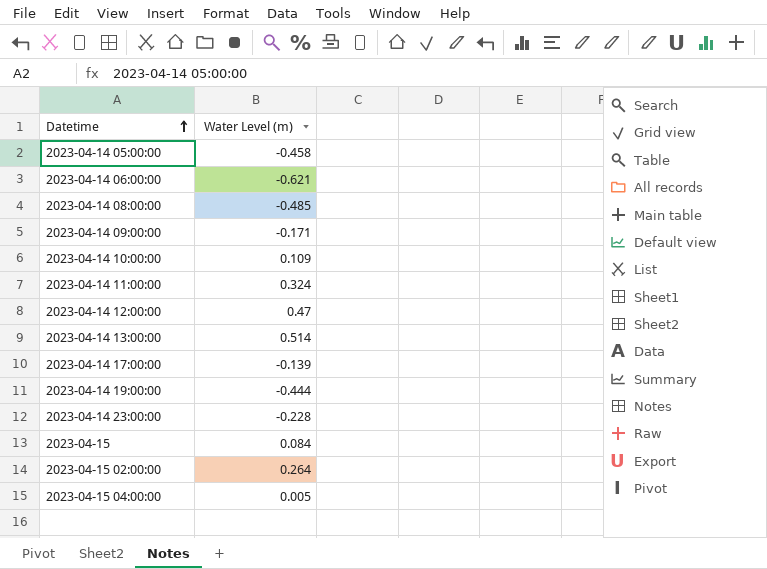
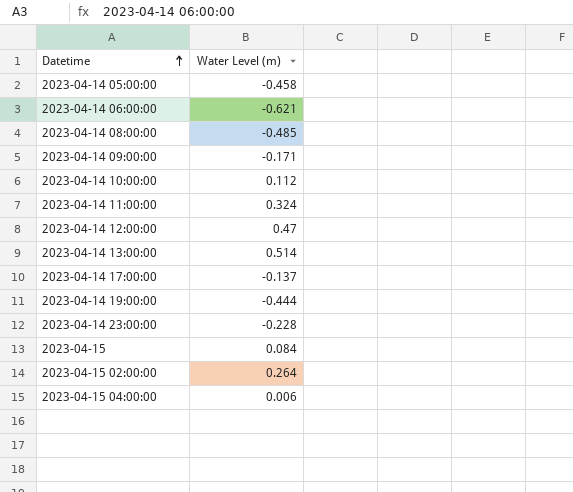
2023-04-14 10:00:00 | Water Level (m): 0.109 -> 0.112
2023-04-14 17:00:00 | Water Level (m): -0.139 -> -0.137
2023-04-15 04:00:00 | Water Level (m): 0.005 -> 0.006

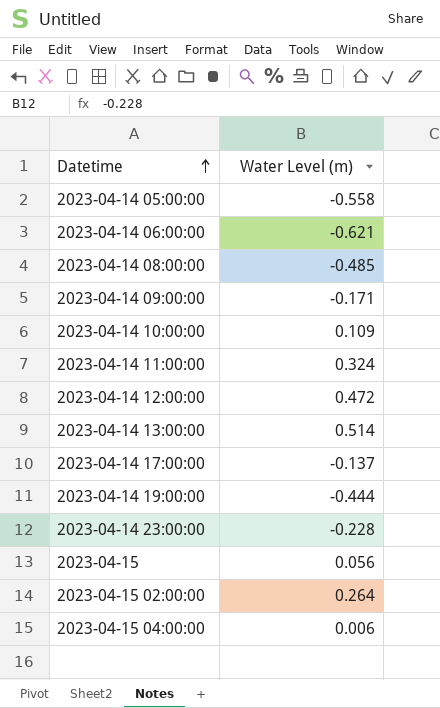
2023-04-14 05:00:00 | Water Level (m): -0.458 -> -0.558
2023-04-14 10:00:00 | Water Level (m): 0.112 -> 0.109
2023-04-14 12:00:00 | Water Level (m): 0.47 -> 0.472
2023-04-15 | Water Level (m): 0.084 -> 0.056

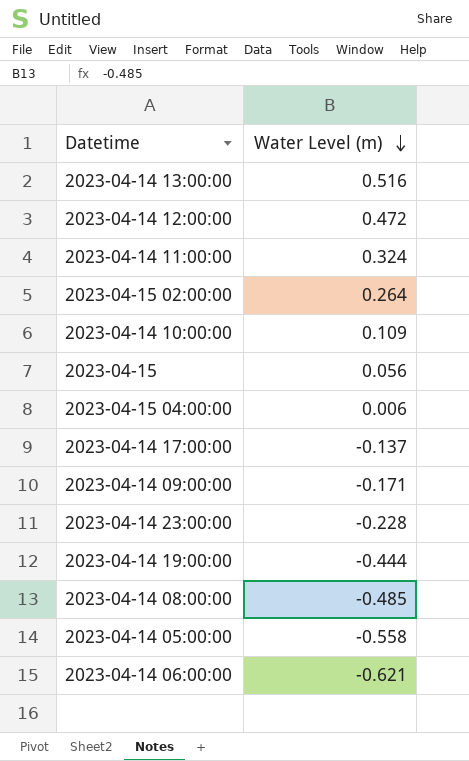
row order: Datetime ascending -> Water Level (m) descending
2023-04-14 13:00:00 | Water Level (m): 0.514 -> 0.516

